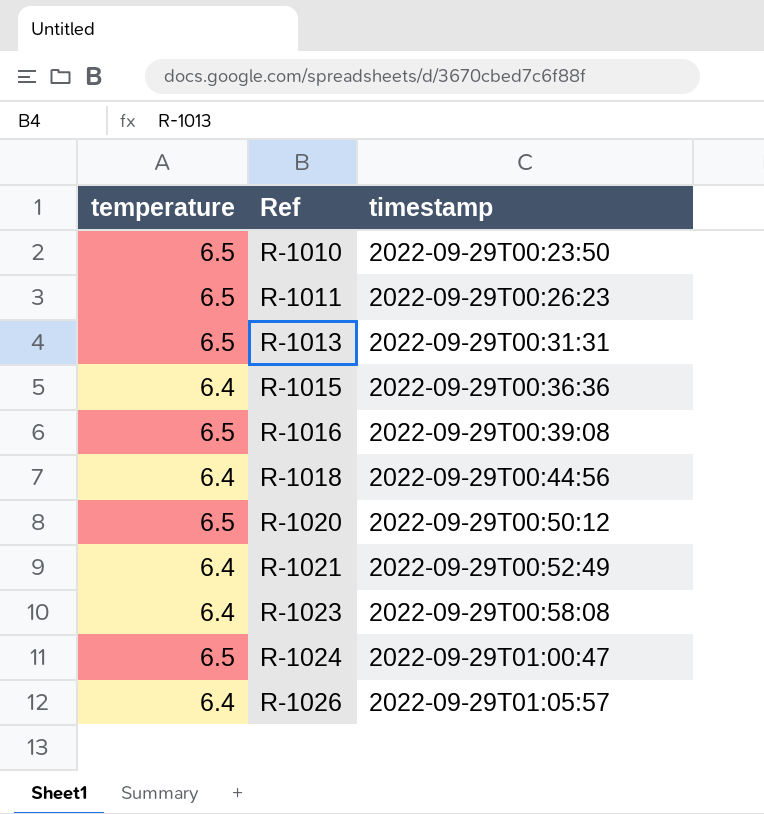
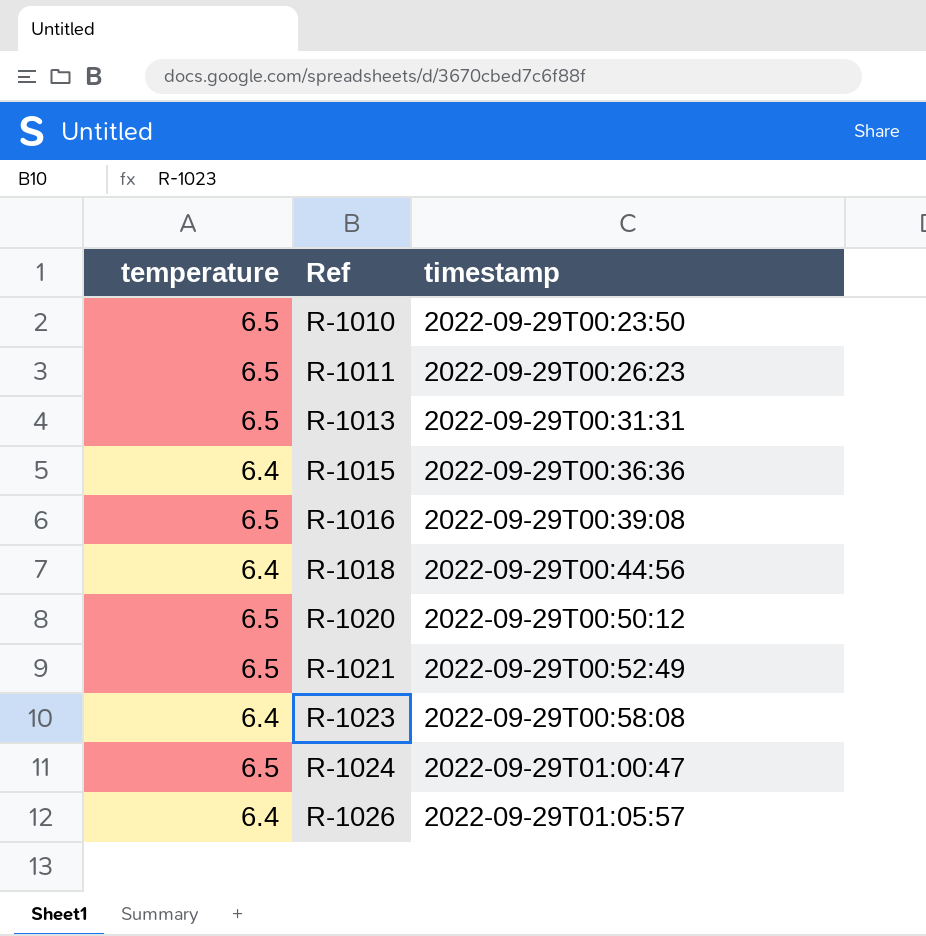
R-1021 | temperature: 6.4 -> 6.5

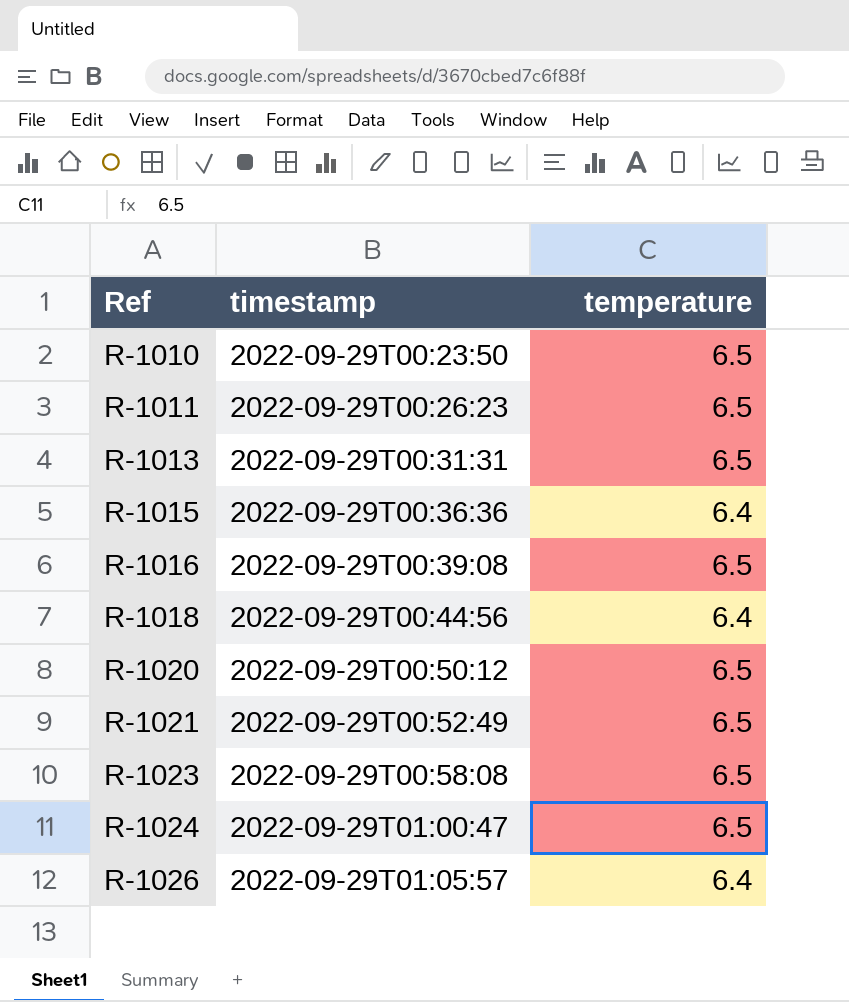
column temperature | position: 1 -> 3
R-1023 | temperature: 6.4 -> 6.5

